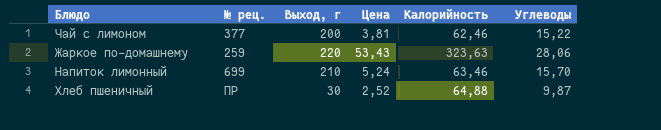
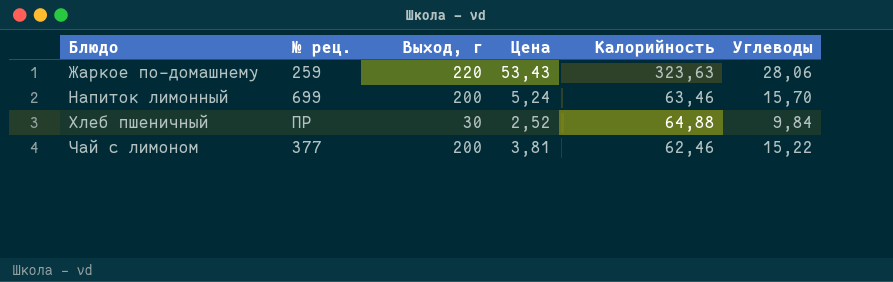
row order: none -> Блюдо ascending
Напиток лимонный | Выход, г: 210 -> 200
Хлеб пшеничный | Углеводы: 9,87 -> 9,84

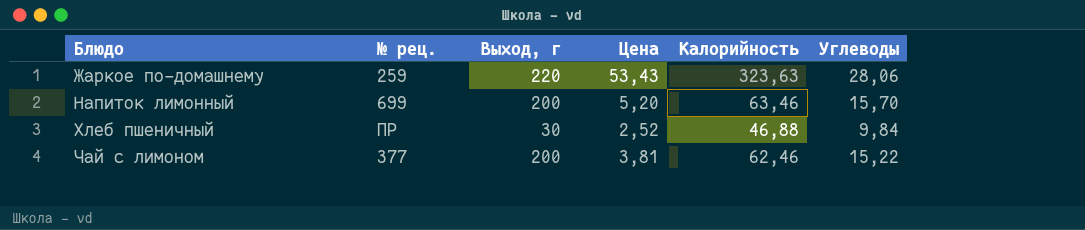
Напиток лимонный | Цена: 5,24 -> 5,20
Хлеб пшеничный | Калорийность: 64,88 -> 46,88

